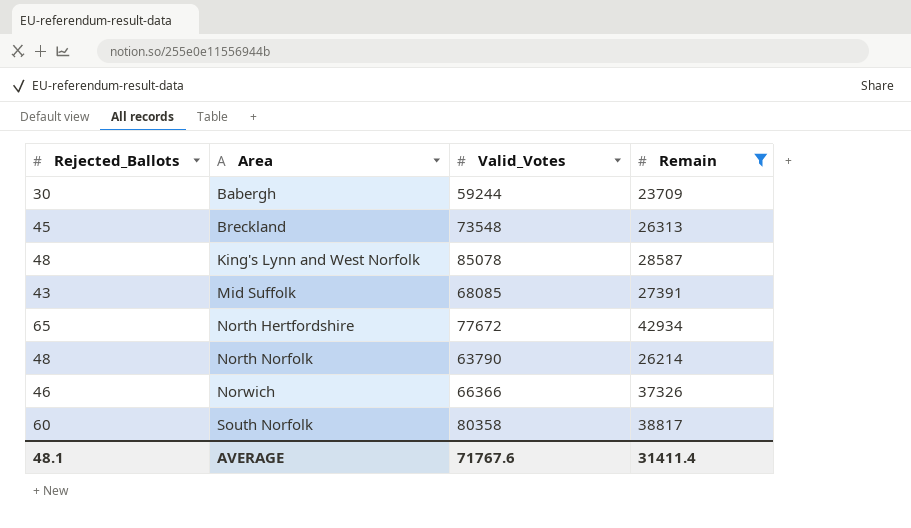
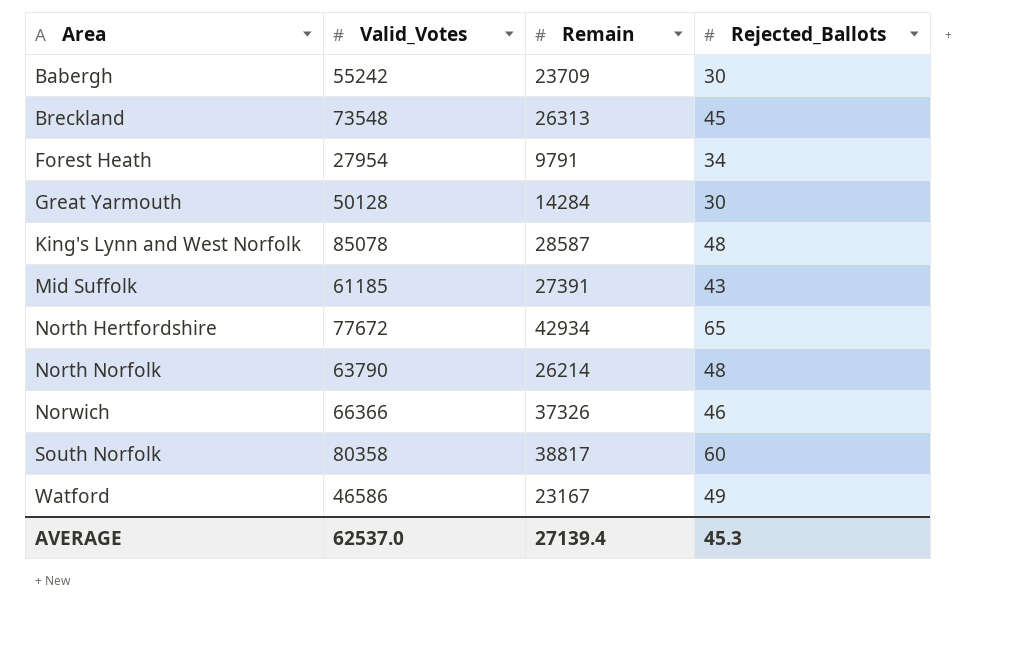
filter: Remain >= 23709 -> none
column Rejected_Ballots | position: 1 -> 4
Babergh | Valid_Votes: 59244 -> 55242
Mid Suffolk | Valid_Votes: 68085 -> 61185
AVERAGE | Valid_Votes: 71767.6 -> 62537.0
AVERAGE | Remain: 31411.4 -> 27139.4
AVERAGE | Rejected_Ballots: 48.1 -> 45.3

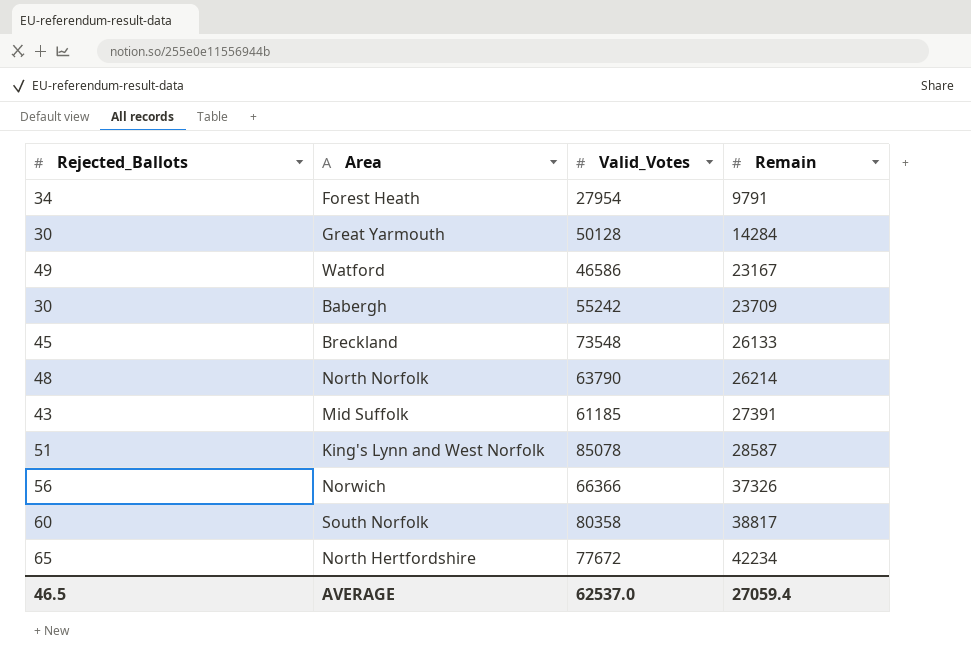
row order: Area ascending -> Remain ascending
column Rejected_Ballots | position: 4 -> 1
Breckland | Remain: 26313 -> 26133
King's Lynn and West Norfolk | Rejected_Ballots: 48 -> 51
Norwich | Rejected_Ballots: 46 -> 56
North Hertfordshire | Remain: 42934 -> 42234
AVERAGE | Rejected_Ballots: 45.3 -> 46.5
AVERAGE | Remain: 27139.4 -> 27059.4

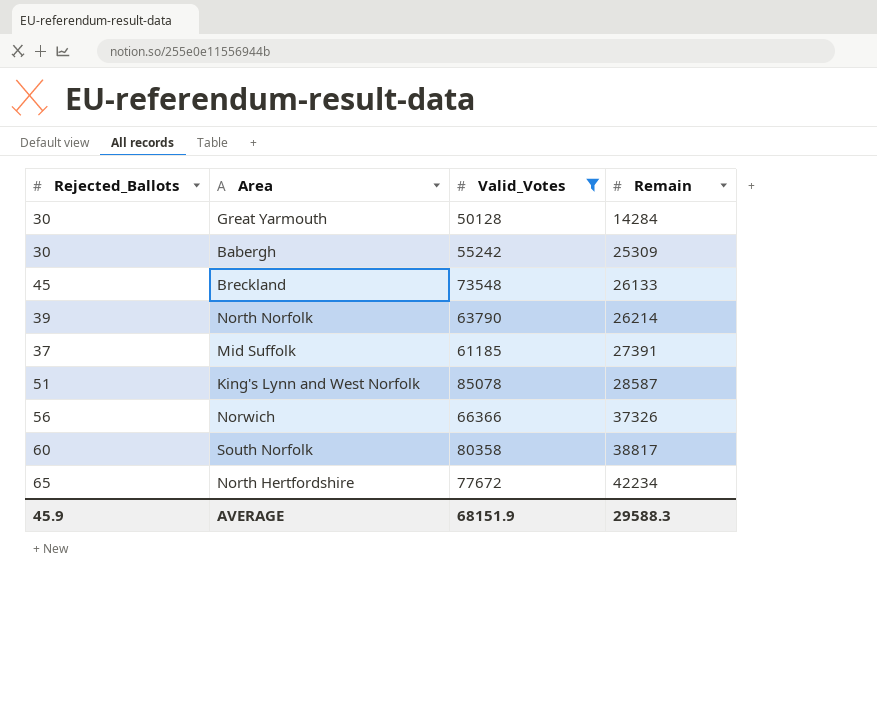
filter: none -> Valid_Votes >= 50128
Babergh | Remain: 23709 -> 25309
North Norfolk | Rejected_Ballots: 48 -> 39
Mid Suffolk | Rejected_Ballots: 43 -> 37
AVERAGE | Rejected_Ballots: 46.5 -> 45.9
AVERAGE | Valid_Votes: 62537.0 -> 68151.9
AVERAGE | Remain: 27059.4 -> 29588.3

